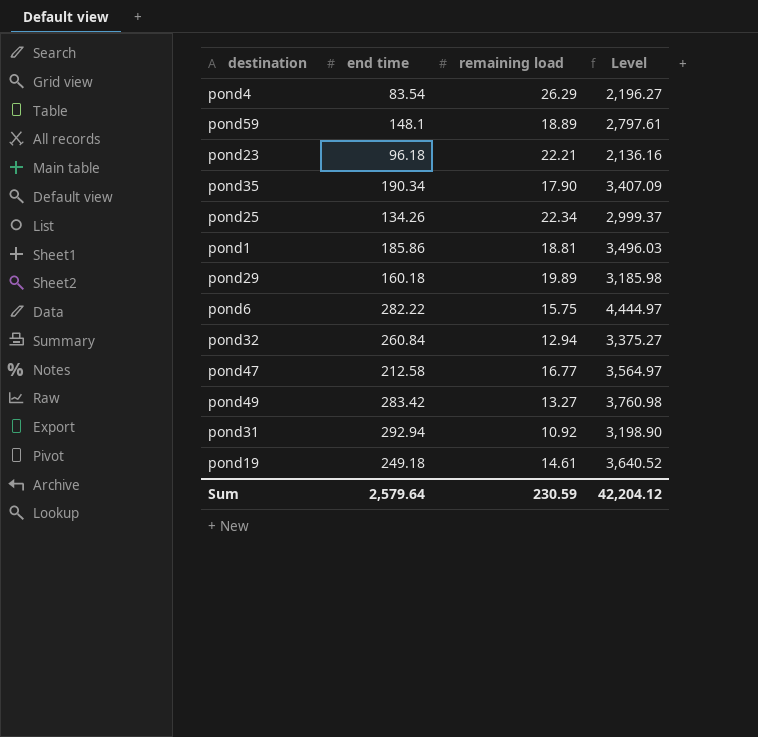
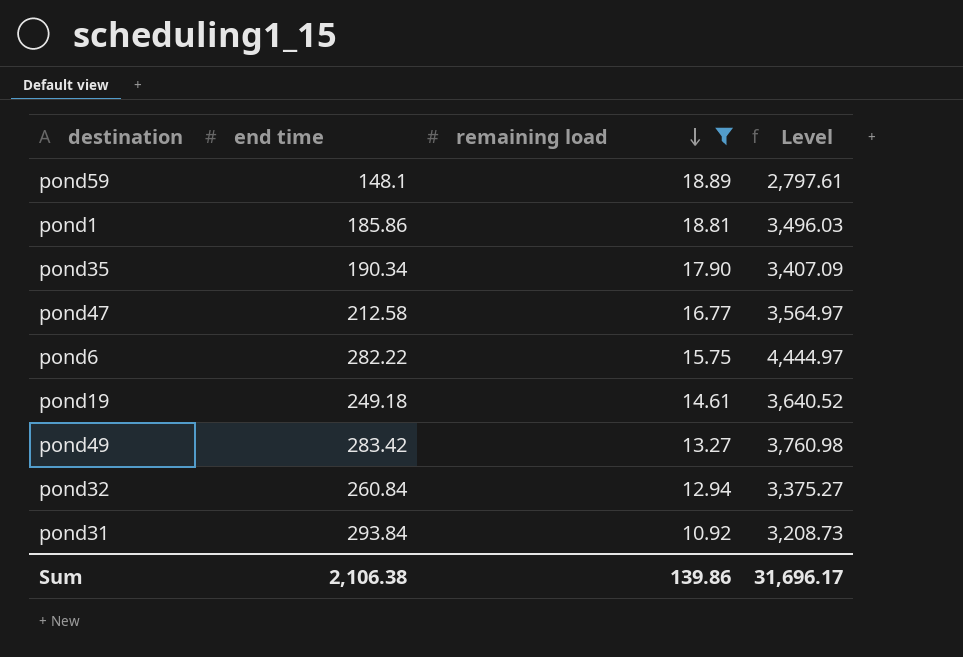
filter: none -> remaining load <= 18.89
row order: none -> remaining load descending
pond31 | end time: 292.94 -> 293.84
pond31 | Level: 3,198.90 -> 3,208.73
Sum | end time: 2,579.64 -> 2,106.38
Sum | remaining load: 230.59 -> 139.86
Sum | Level: 42,204.12 -> 31,696.17

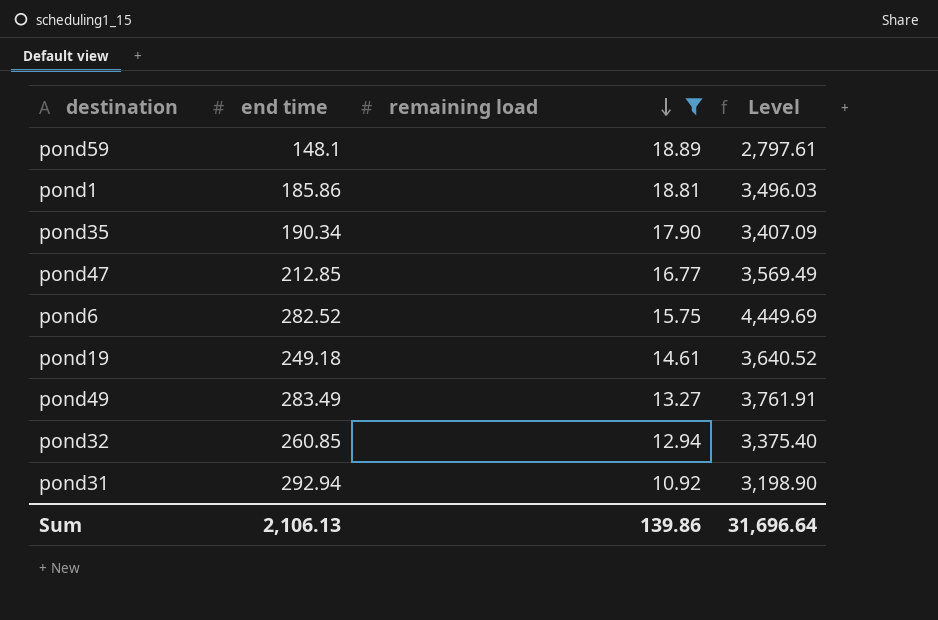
pond47 | end time: 212.58 -> 212.85
pond47 | Level: 3,564.97 -> 3,569.49
pond6 | end time: 282.22 -> 282.52
pond6 | Level: 4,444.97 -> 4,449.69
pond49 | end time: 283.42 -> 283.49
pond49 | Level: 3,760.98 -> 3,761.91
pond32 | end time: 260.84 -> 260.85
pond32 | Level: 3,375.27 -> 3,375.40
pond31 | end time: 293.84 -> 292.94
pond31 | Level: 3,208.73 -> 3,198.90
Sum | end time: 2,106.38 -> 2,106.13
Sum | Level: 31,696.17 -> 31,696.64

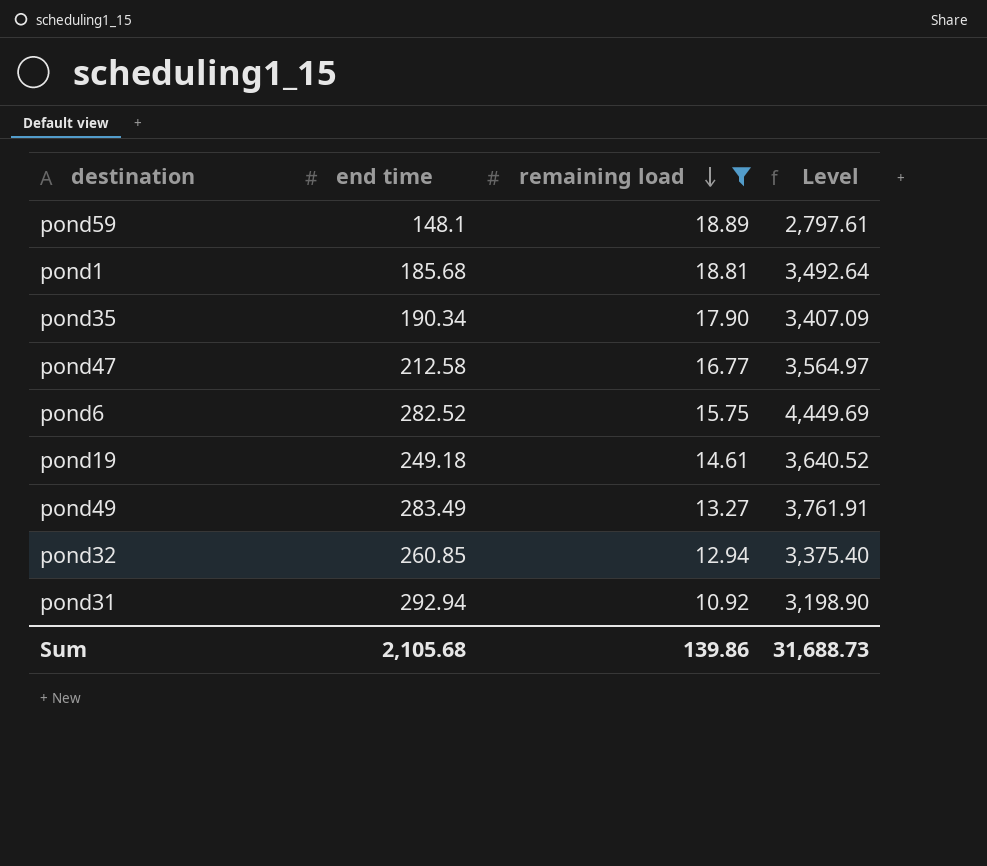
pond1 | end time: 185.86 -> 185.68
pond1 | Level: 3,496.03 -> 3,492.64
pond47 | end time: 212.85 -> 212.58
pond47 | Level: 3,569.49 -> 3,564.97
Sum | end time: 2,106.13 -> 2,105.68
Sum | Level: 31,696.64 -> 31,688.73

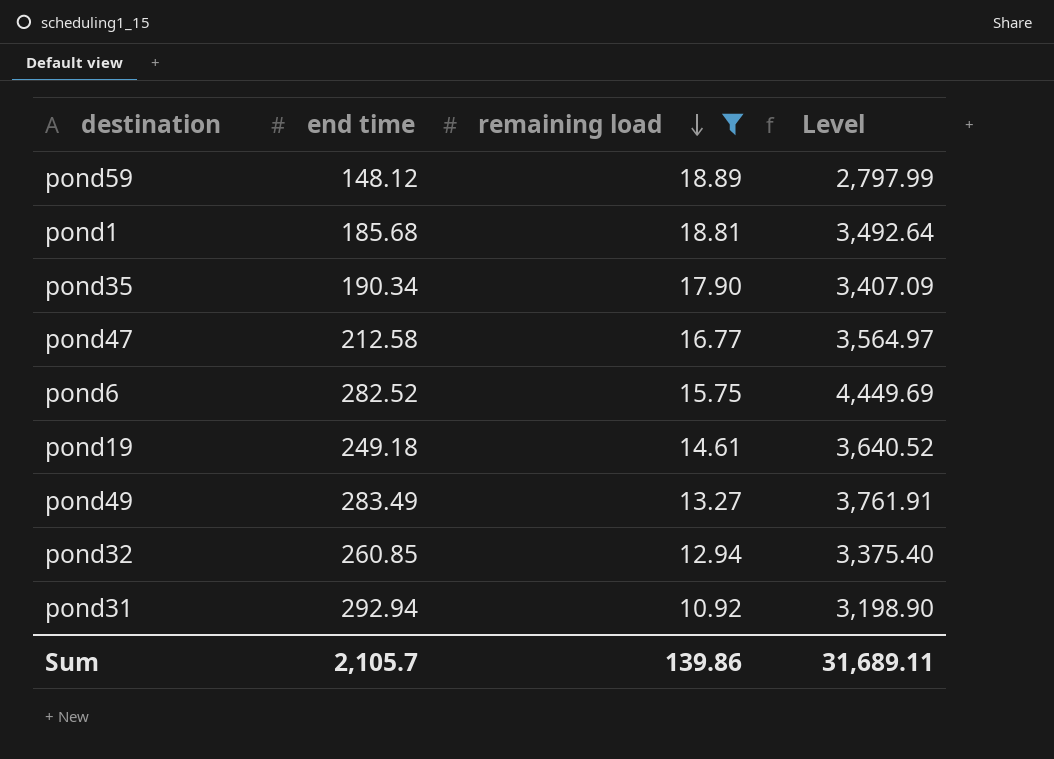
pond59 | end time: 148.1 -> 148.12
pond59 | Level: 2,797.61 -> 2,797.99
Sum | end time: 2,105.68 -> 2,105.7
Sum | Level: 31,688.73 -> 31,689.11

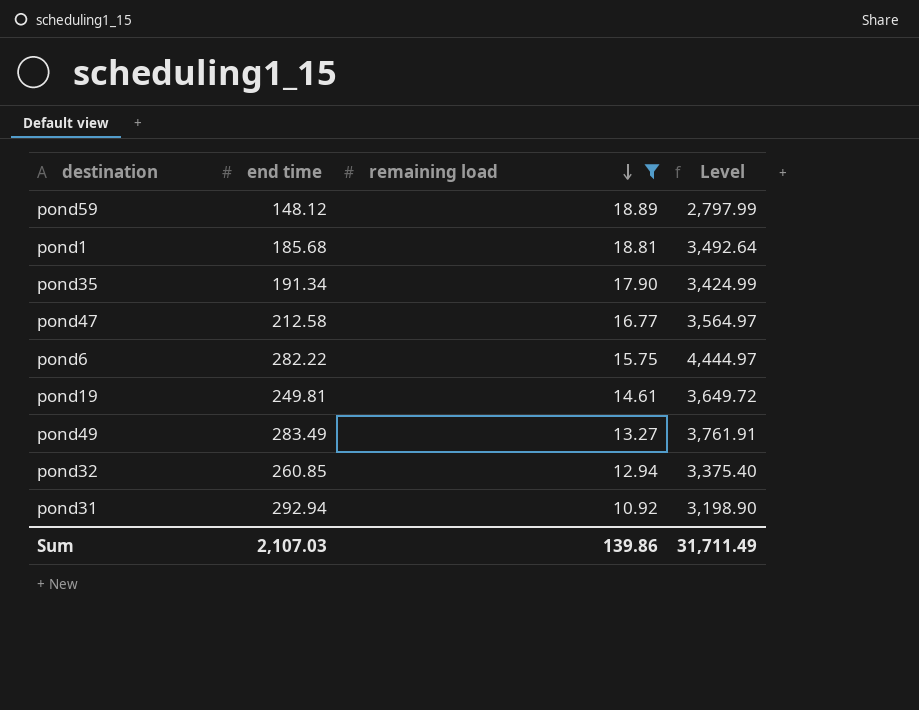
pond35 | end time: 190.34 -> 191.34
pond35 | Level: 3,407.09 -> 3,424.99
pond6 | end time: 282.52 -> 282.22
pond6 | Level: 4,449.69 -> 4,444.97
pond19 | end time: 249.18 -> 249.81
pond19 | Level: 3,640.52 -> 3,649.72
Sum | end time: 2,105.7 -> 2,107.03
Sum | Level: 31,689.11 -> 31,711.49

